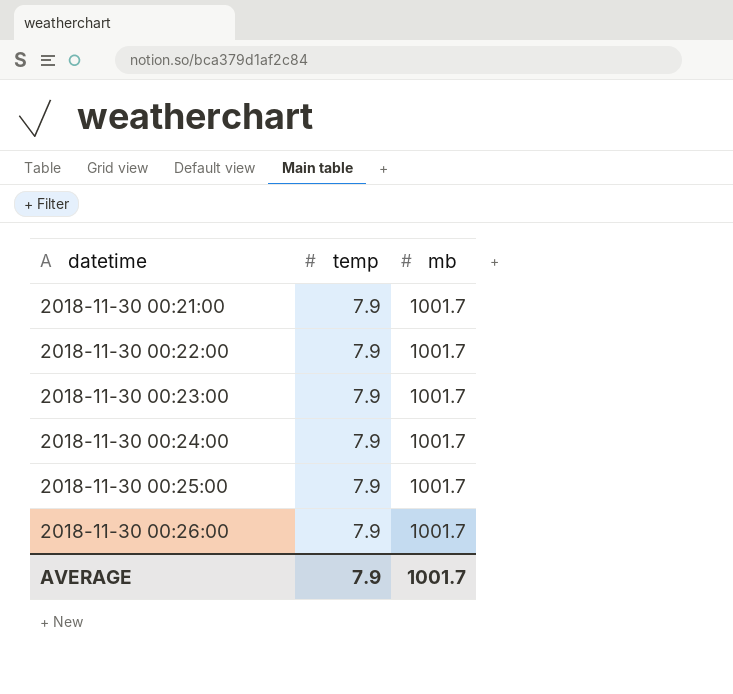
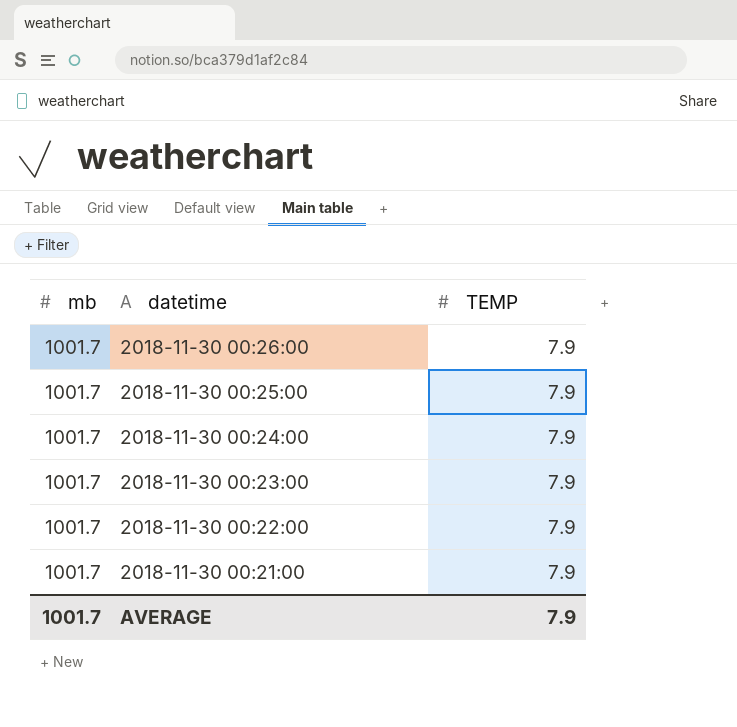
row order: datetime ascending -> datetime descending
column mb | position: 3 -> 1
column name: temp -> TEMP

